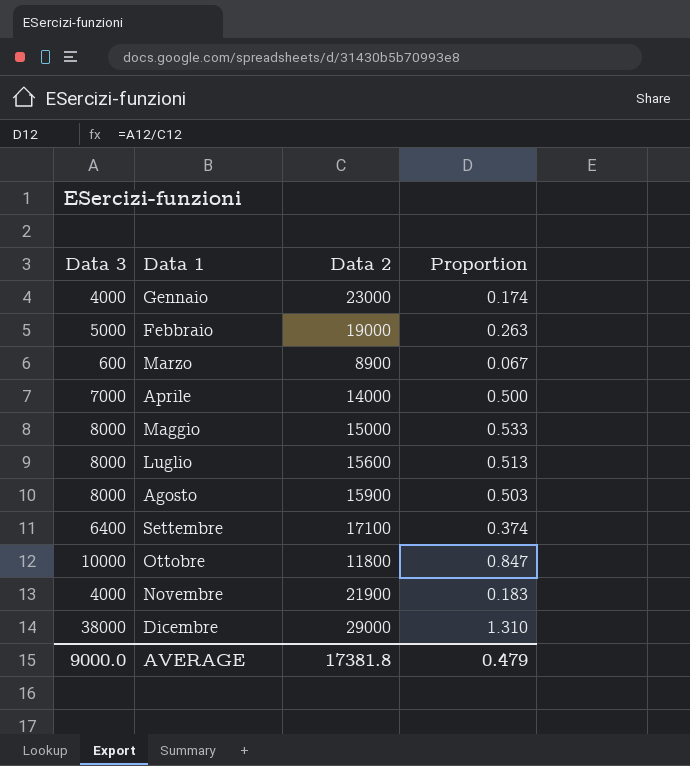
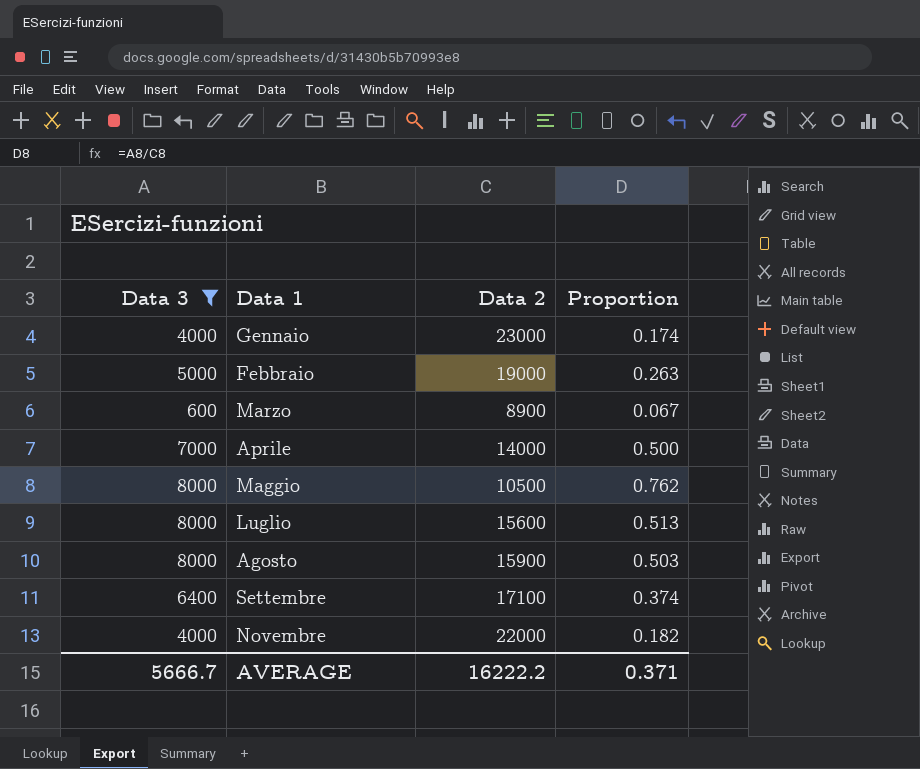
filter: none -> Data 3 <= 8000
Maggio | Data 2: 15000 -> 10500
Maggio | Proportion: 0.533 -> 0.762
Novembre | Data 2: 21900 -> 22000
Novembre | Proportion: 0.183 -> 0.182
AVERAGE | Data 3: 9000.0 -> 5666.7
AVERAGE | Data 2: 17381.8 -> 16222.2
AVERAGE | Proportion: 0.479 -> 0.371

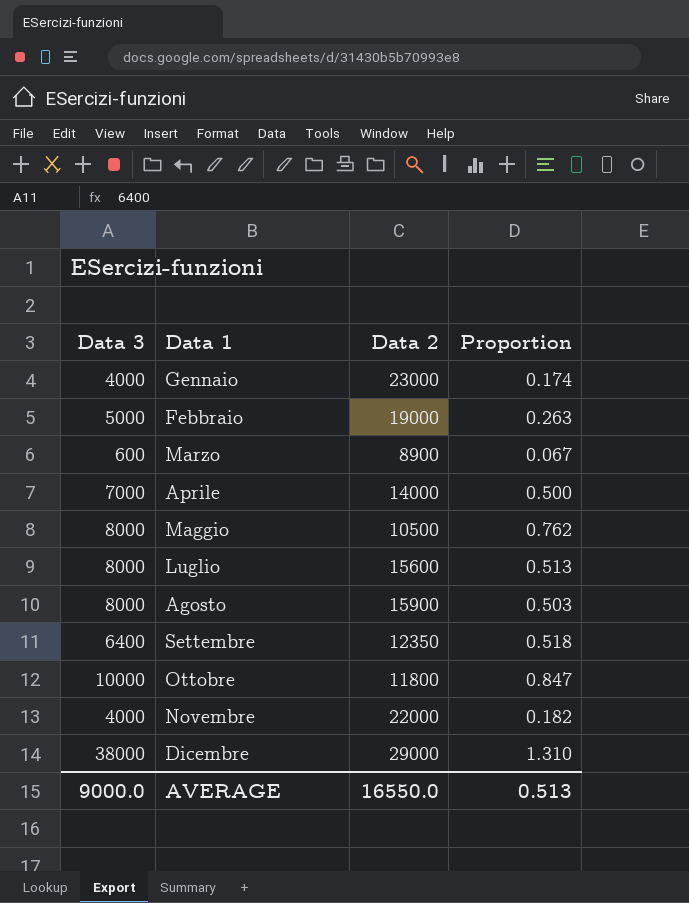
filter: Data 3 <= 8000 -> none
Settembre | Data 2: 17100 -> 12350
Settembre | Proportion: 0.374 -> 0.518
AVERAGE | Data 3: 5666.7 -> 9000.0
AVERAGE | Data 2: 16222.2 -> 16550.0
AVERAGE | Proportion: 0.371 -> 0.513

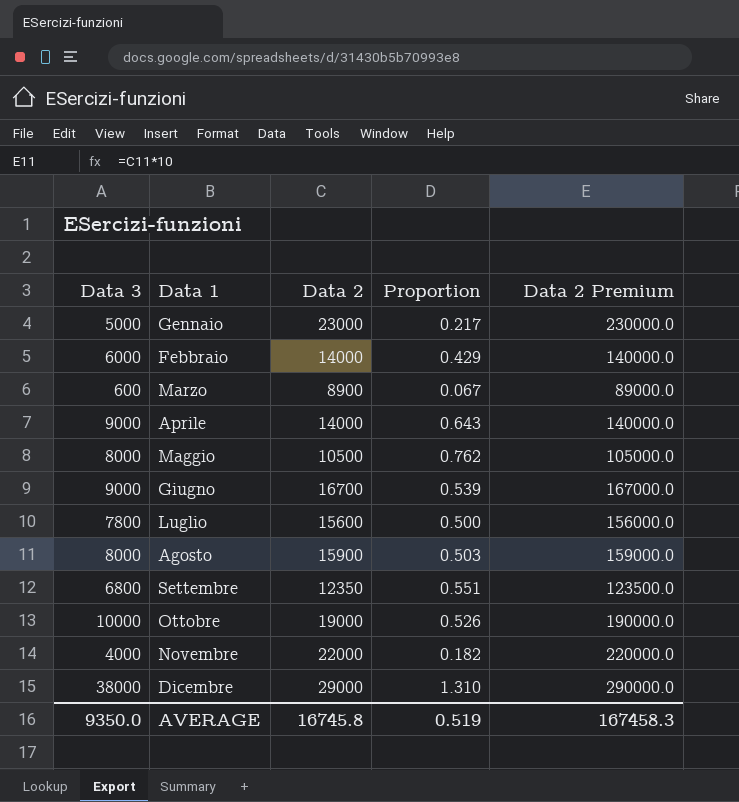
column Data 2 Premium | formula: none -> [Data 2] * 10
Gennaio | Data 3: 4000 -> 5000
Gennaio | Proportion: 0.174 -> 0.217
Febbraio | Data 3: 5000 -> 6000
Febbraio | Data 2: 19000 -> 14000
Febbraio | Proportion: 0.263 -> 0.429
Aprile | Data 3: 7000 -> 9000
Aprile | Proportion: 0.500 -> 0.643
row Giugno: none -> 9000 | 16700 | 0.539 | 167000.0
Luglio | Data 3: 8000 -> 7800
Luglio | Proportion: 0.513 -> 0.500
Settembre | Data 3: 6400 -> 6800
Settembre | Proportion: 0.518 -> 0.551
Ottobre | Data 2: 11800 -> 19000
Ottobre | Proportion: 0.847 -> 0.526
AVERAGE | Data 3: 9000.0 -> 9350.0
AVERAGE | Data 2: 16550.0 -> 16745.8
AVERAGE | Proportion: 0.513 -> 0.519

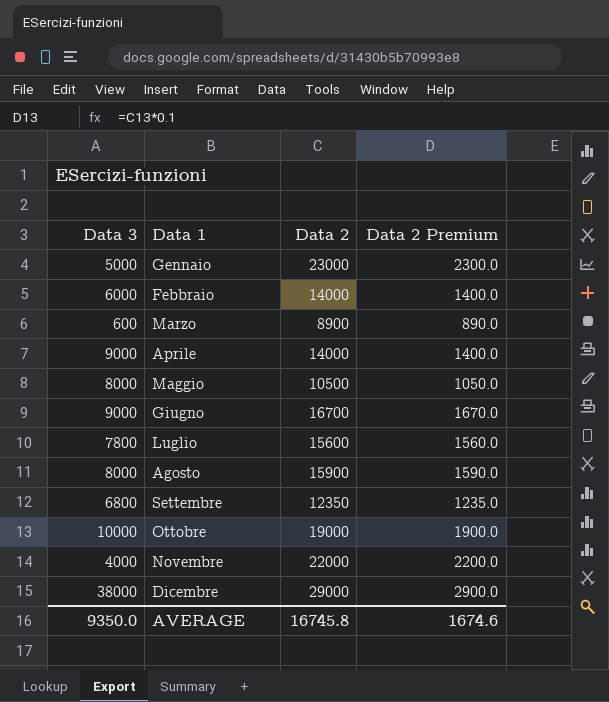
column Proportion | formula: [Data 3] / [Data 2] -> none
column Data 2 Premium | formula: [Data 2] * 10 -> [Data 2] * 0.1
AVERAGE | Data 2 Premium: 167458.3 -> 1674.6

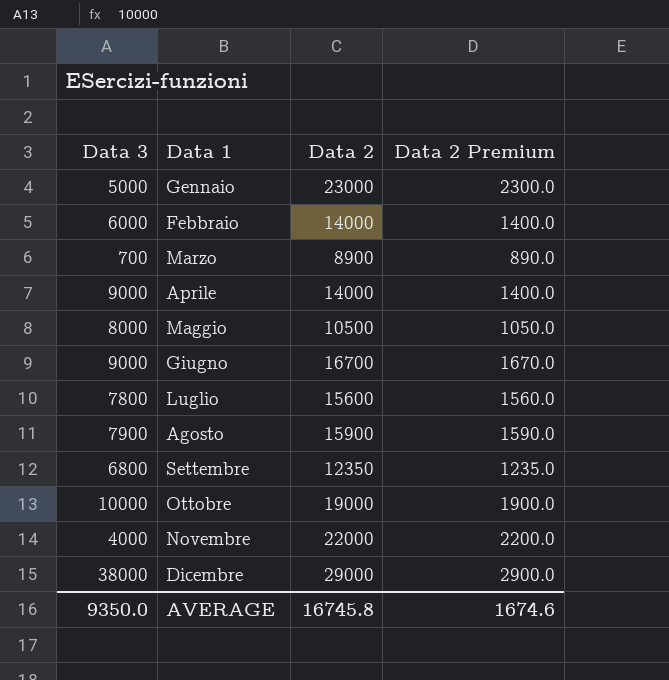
Marzo | Data 3: 600 -> 700
Agosto | Data 3: 8000 -> 7900

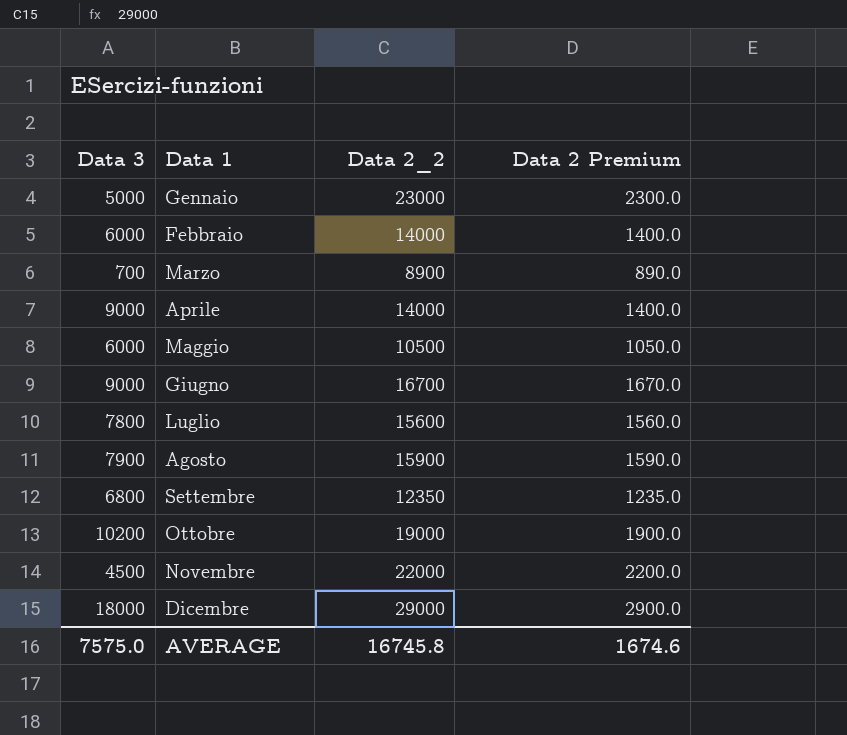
column name: Data 2 -> Data 2_2
Maggio | Data 3: 8000 -> 6000
Ottobre | Data 3: 10000 -> 10200
Novembre | Data 3: 4000 -> 4500
Dicembre | Data 3: 38000 -> 18000
AVERAGE | Data 3: 9350.0 -> 7575.0

